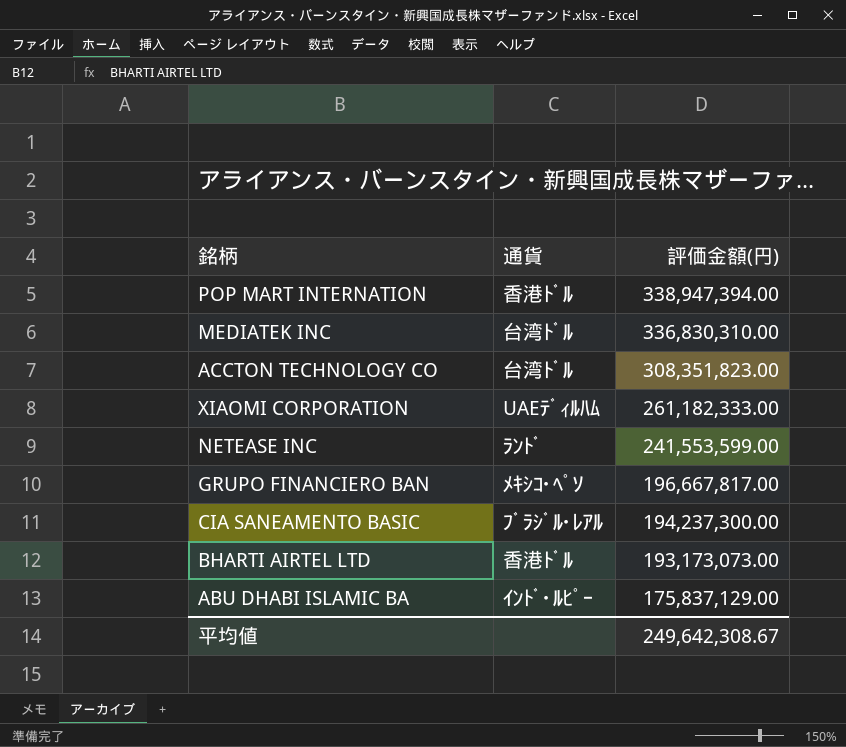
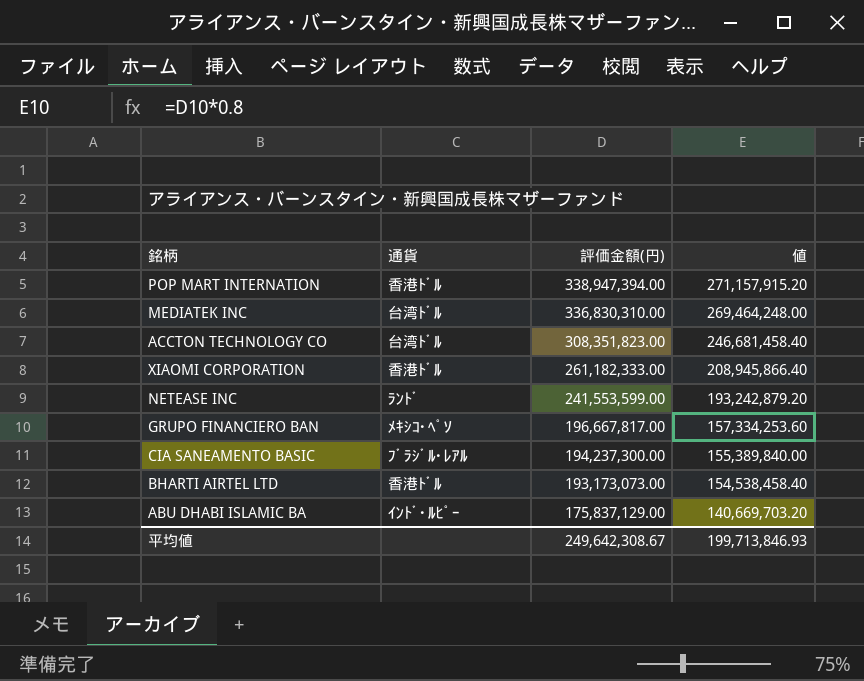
column 値 | formula: none -> [評価金額(円)] * 0.8
XIAOMI CORPORATION | 通貨: UAEﾃﾞｨﾙﾊﾑ -> 香港ﾄﾞﾙ

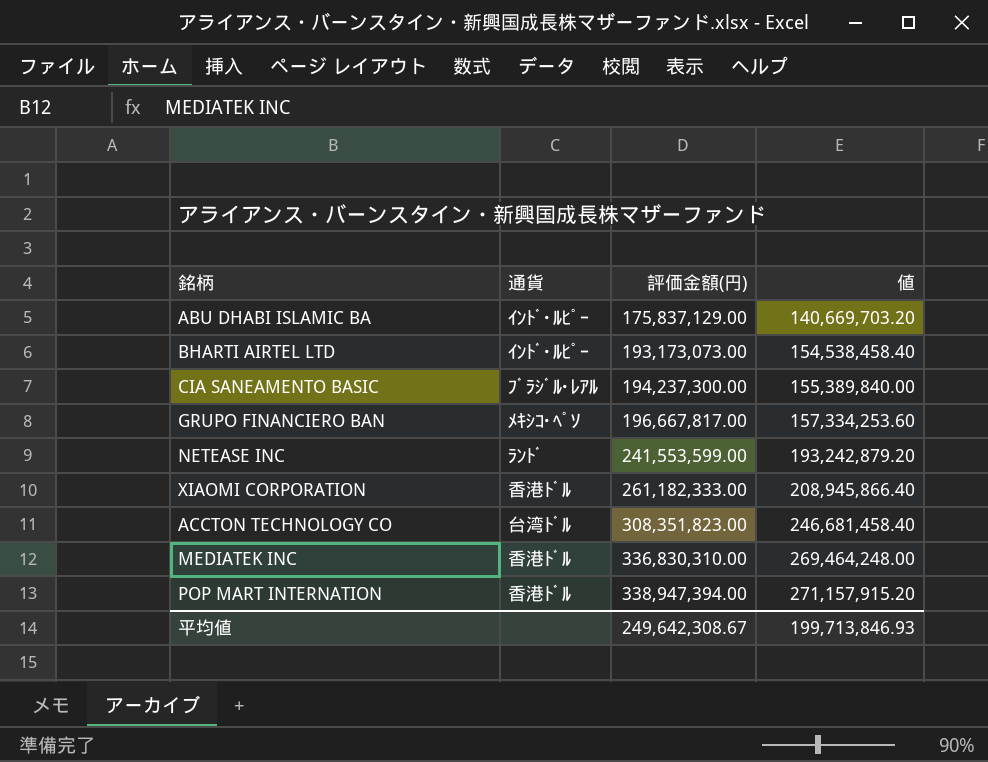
row order: 評価金額(円) descending -> 評価金額(円) ascending
BHARTI AIRTEL LTD | 通貨: 香港ﾄﾞﾙ -> ｲﾝﾄﾞ･ﾙﾋﾟｰ
MEDIATEK INC | 通貨: 台湾ﾄﾞﾙ -> 香港ﾄﾞﾙ

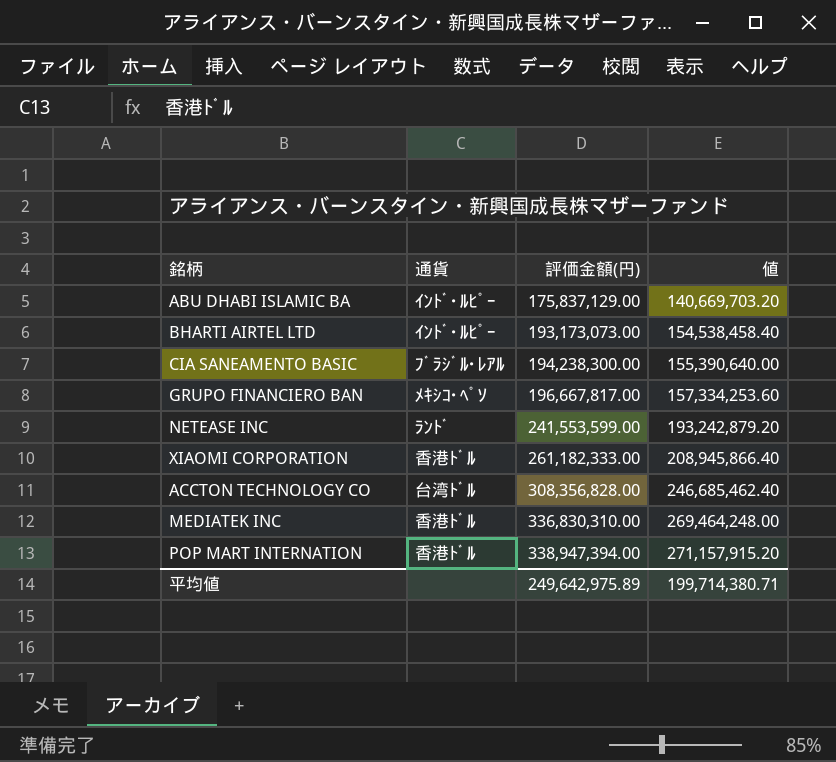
CIA SANEAMENTO BASIC | 評価金額(円): 194,237,300.00 -> 194,238,300.00
CIA SANEAMENTO BASIC | 値: 155,389,840.00 -> 155,390,640.00
ACCTON TECHNOLOGY CO | 評価金額(円): 308,351,823.00 -> 308,356,828.00
ACCTON TECHNOLOGY CO | 値: 246,681,458.40 -> 246,685,462.40
平均値 | 評価金額(円): 249,642,308.67 -> 249,642,975.89
平均値 | 値: 199,713,846.93 -> 199,714,380.71

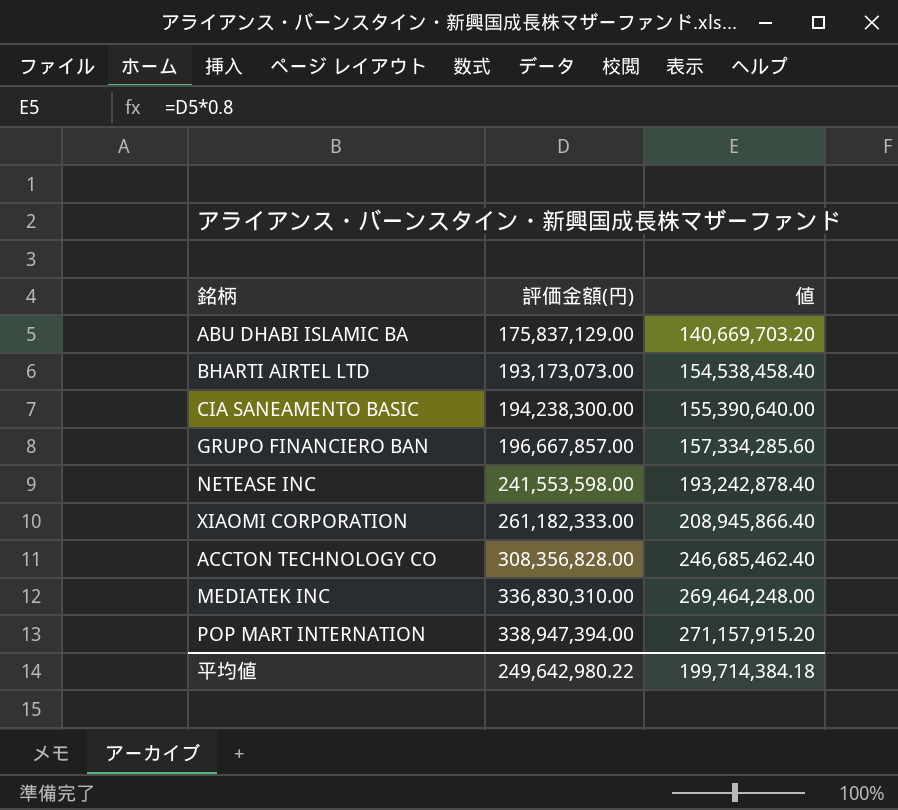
column 通貨 | position: 2 -> none
GRUPO FINANCIERO BAN | 評価金額(円): 196,667,817.00 -> 196,667,857.00
GRUPO FINANCIERO BAN | 値: 157,334,253.60 -> 157,334,285.60
NETEASE INC | 評価金額(円): 241,553,599.00 -> 241,553,598.00
NETEASE INC | 値: 193,242,879.20 -> 193,242,878.40
平均値 | 評価金額(円): 249,642,975.89 -> 249,642,980.22
平均値 | 値: 199,714,380.71 -> 199,714,384.18

